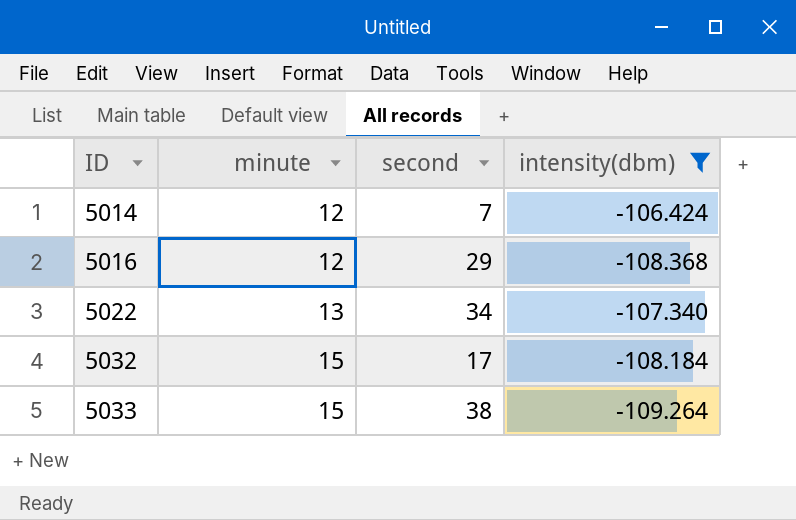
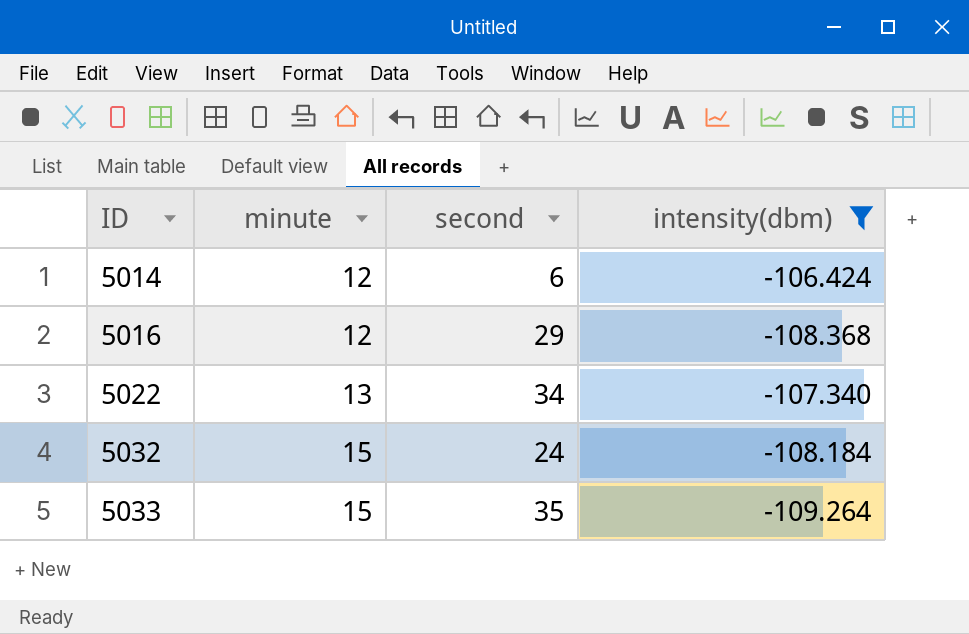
5014 | second: 7 -> 6
5032 | second: 17 -> 24
5033 | second: 38 -> 35

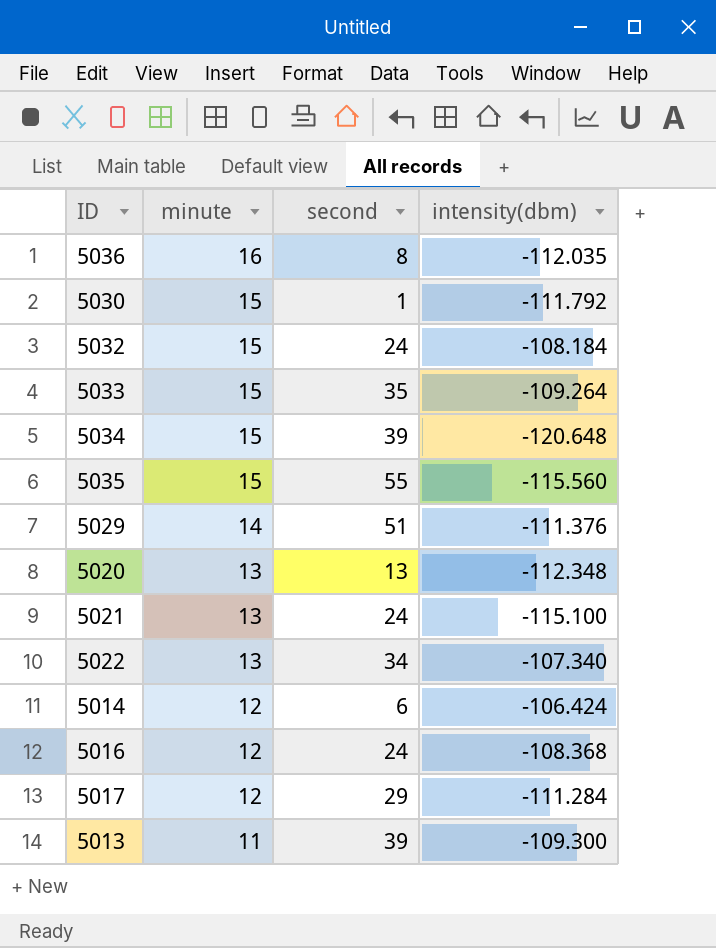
filter: intensity(dbm) >= -109.264 -> none
row order: ID ascending -> minute descending
5016 | second: 29 -> 24

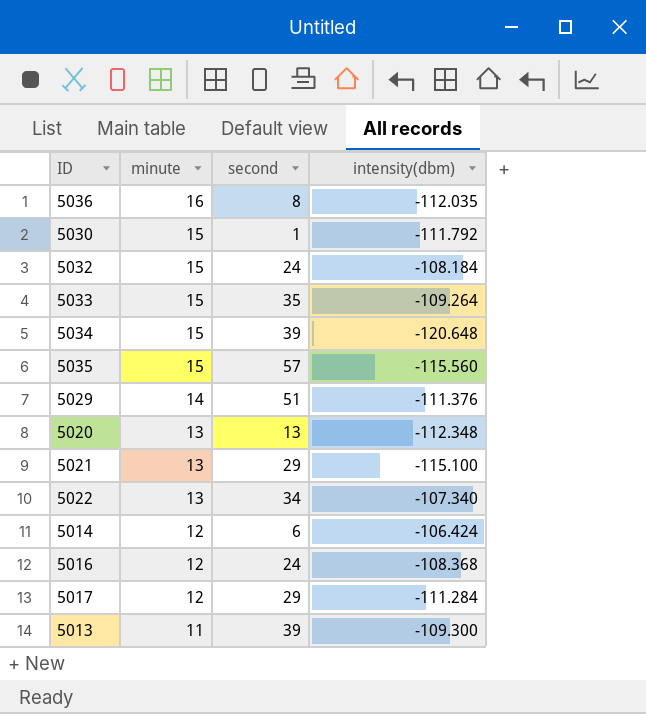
5035 | second: 55 -> 57
5021 | second: 24 -> 29

